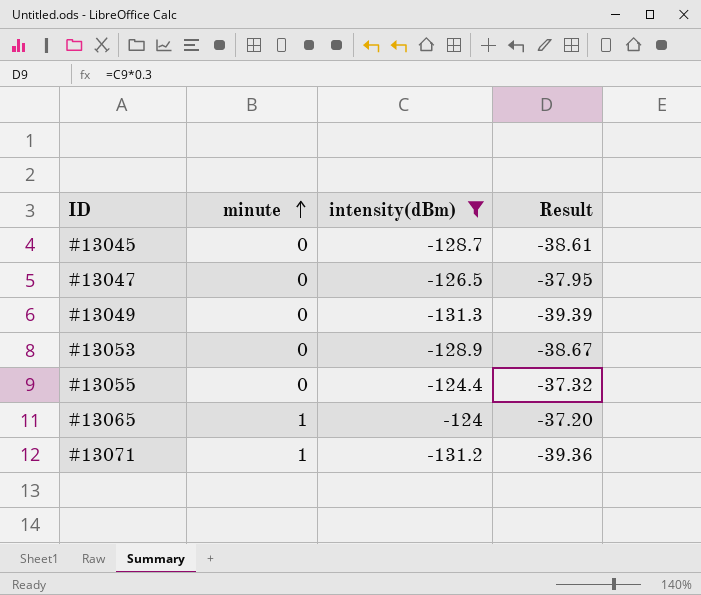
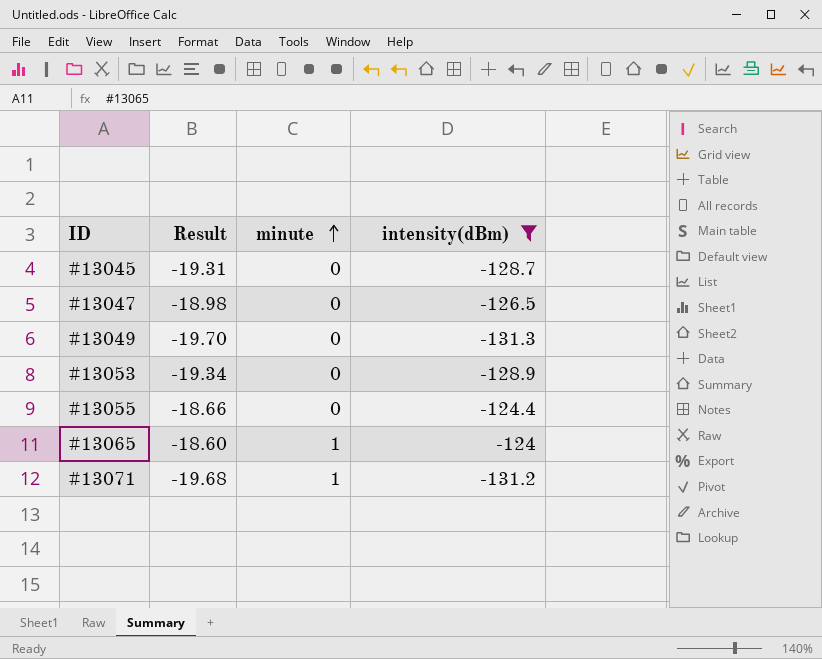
column Result | formula: [intensity(dBm)] * 0.3 -> [intensity(dBm)] * 0.15
column Result | position: 4 -> 2

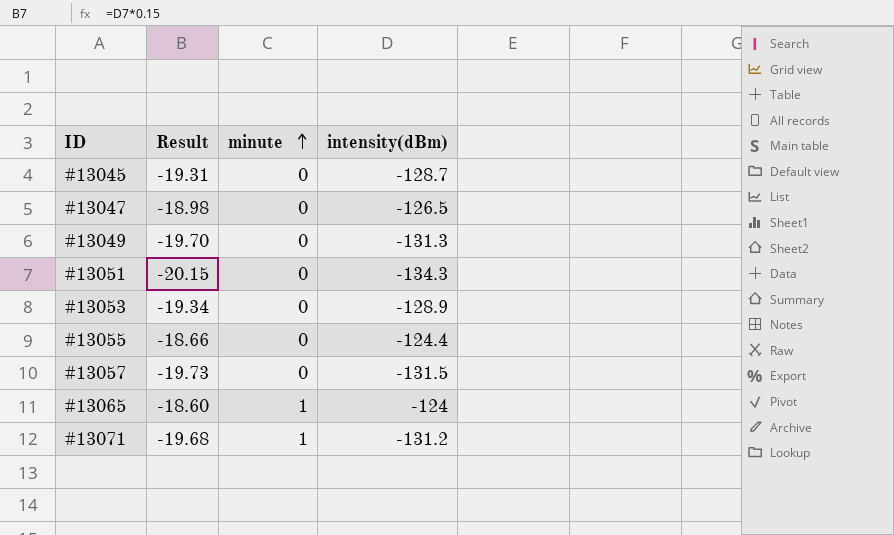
filter: intensity(dBm) >= -131.3 -> none

